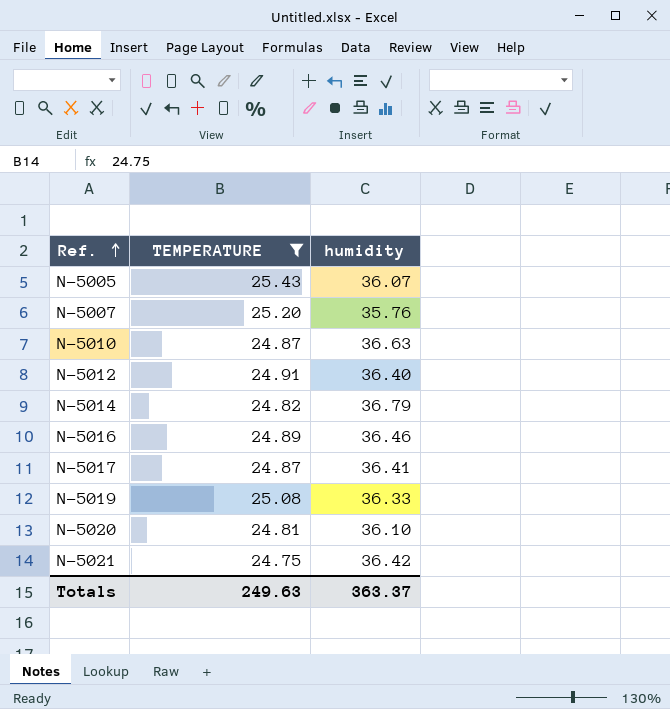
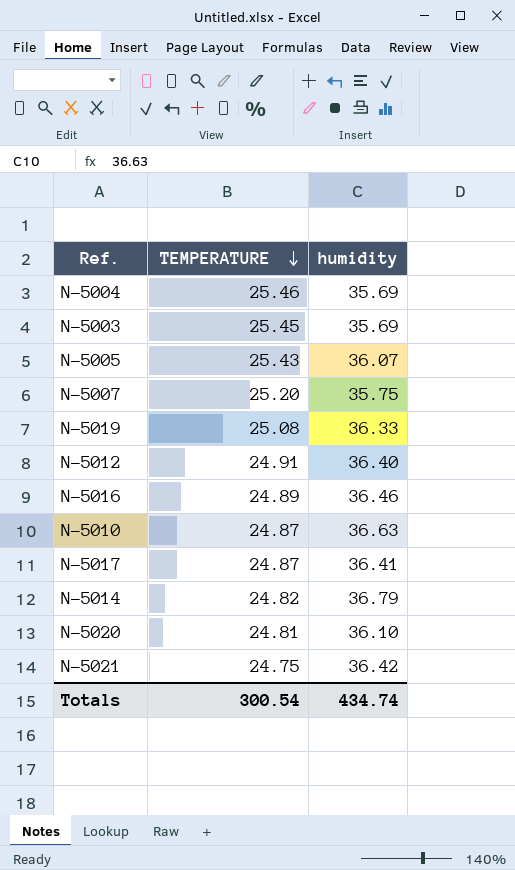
filter: TEMPERATURE <= 25.43 -> none
row order: Ref. ascending -> TEMPERATURE descending
N-5007 | humidity: 35.76 -> 35.75
Totals | TEMPERATURE: 249.63 -> 300.54
Totals | humidity: 363.37 -> 434.74

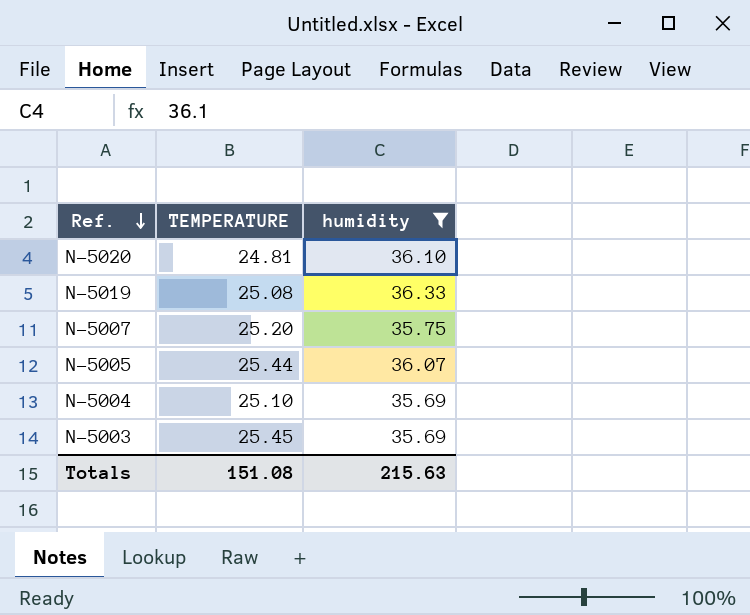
filter: none -> humidity <= 36.33
row order: TEMPERATURE descending -> Ref. descending
N-5005 | TEMPERATURE: 25.43 -> 25.44
N-5004 | TEMPERATURE: 25.46 -> 25.10
Totals | TEMPERATURE: 300.54 -> 151.08
Totals | humidity: 434.74 -> 215.63

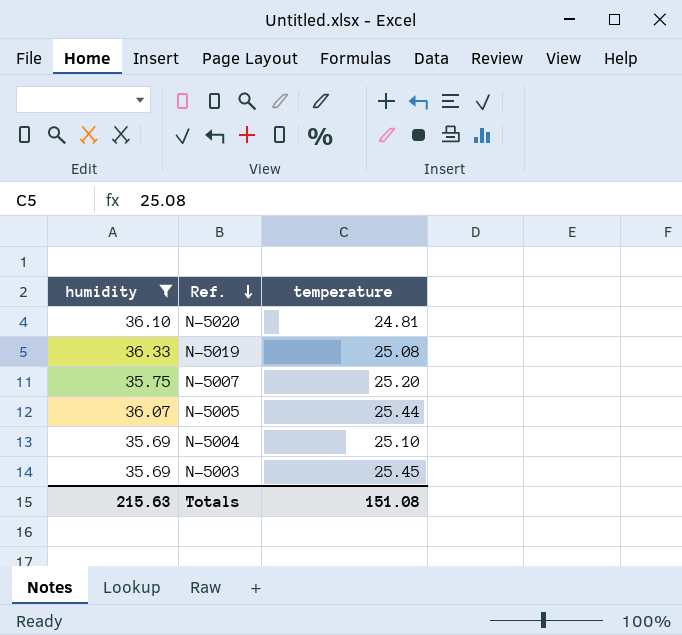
column humidity | position: 3 -> 1
column name: TEMPERATURE -> temperature

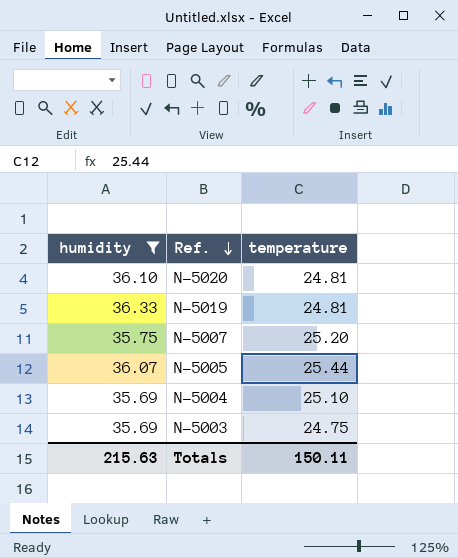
N-5019 | temperature: 25.08 -> 24.81
N-5003 | temperature: 25.45 -> 24.75
Totals | temperature: 151.08 -> 150.11

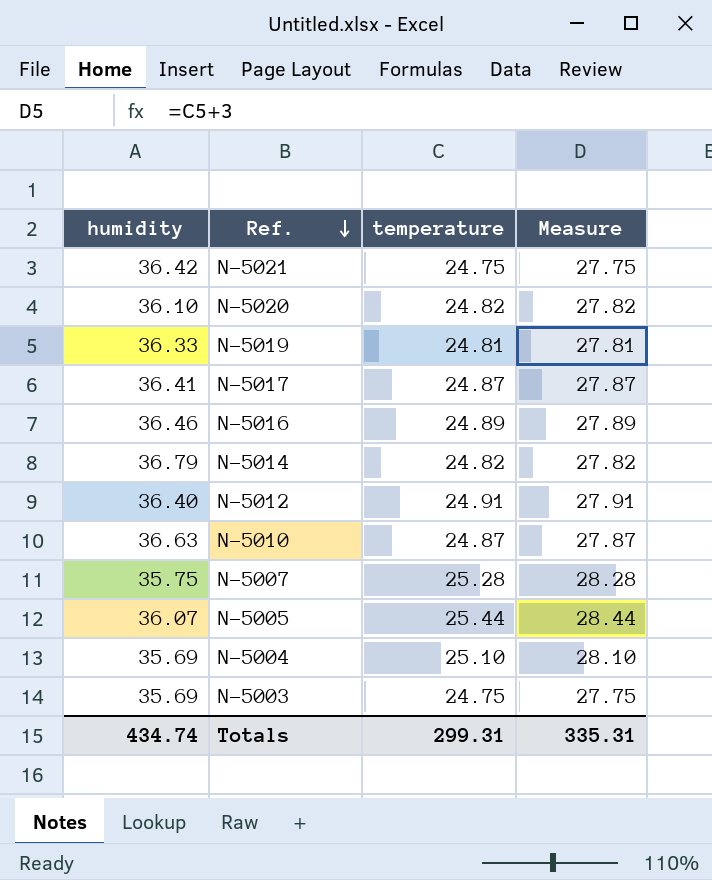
filter: humidity <= 36.33 -> none
column Measure | formula: none -> [temperature] + 3
N-5020 | temperature: 24.81 -> 24.82
N-5007 | temperature: 25.20 -> 25.28
Totals | humidity: 215.63 -> 434.74
Totals | temperature: 150.11 -> 299.31

